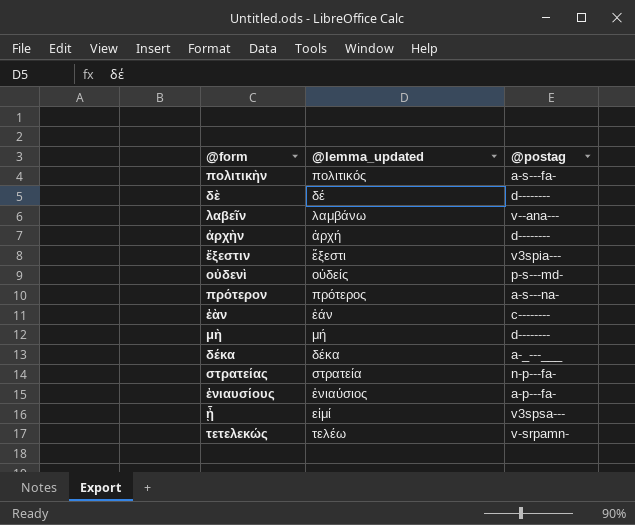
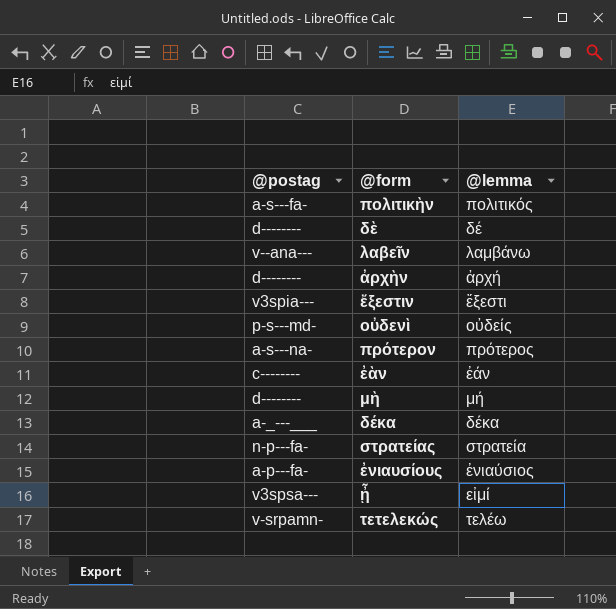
column @postag | position: 3 -> 1
column name: @lemma_updated -> @lemma

